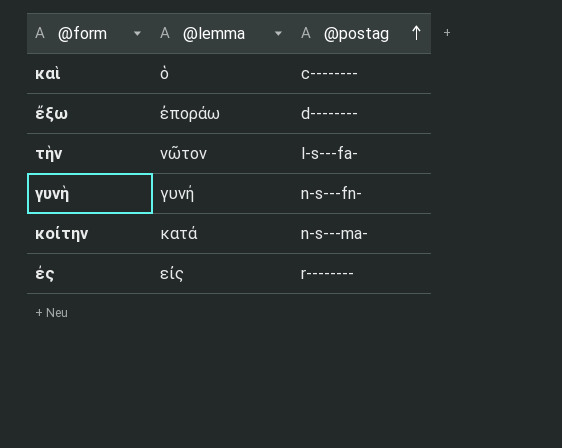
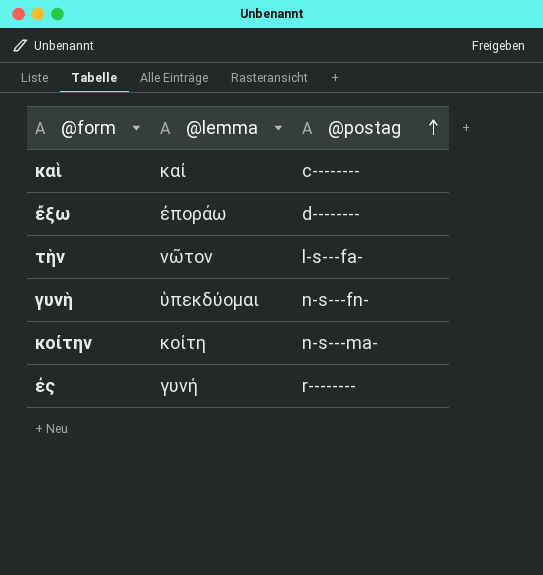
καὶ | @lemma: ὁ -> καί
γυνὴ | @lemma: γυνή -> ὑπεκδύομαι
κοίτην | @lemma: κατά -> κοίτη
ἐς | @lemma: εἰς -> γυνή

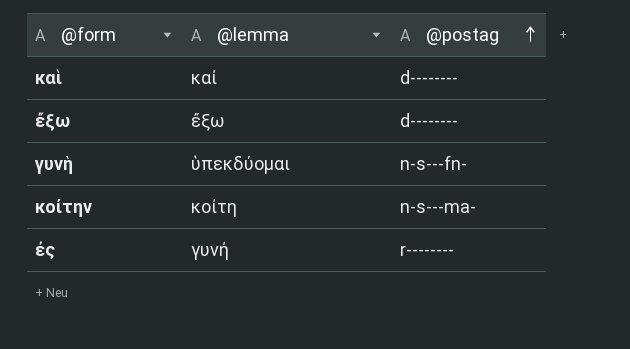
row τὴν: νῶτον | l-s---fa- -> none
καὶ | @postag: c-------- -> d--------
ἔξω | @lemma: ἐποράω -> ἔξω

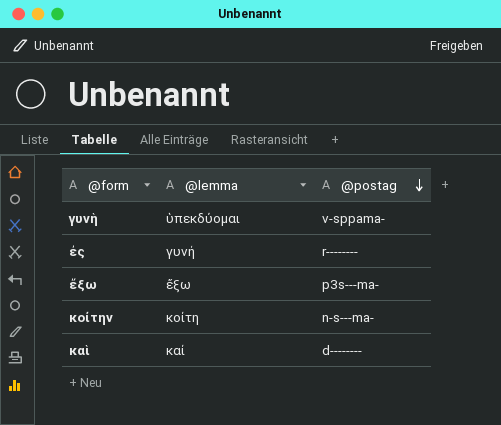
row order: @postag ascending -> @postag descending
γυνὴ | @postag: n-s---fn- -> v-sppama-
ἔξω | @postag: d-------- -> p3s---ma-

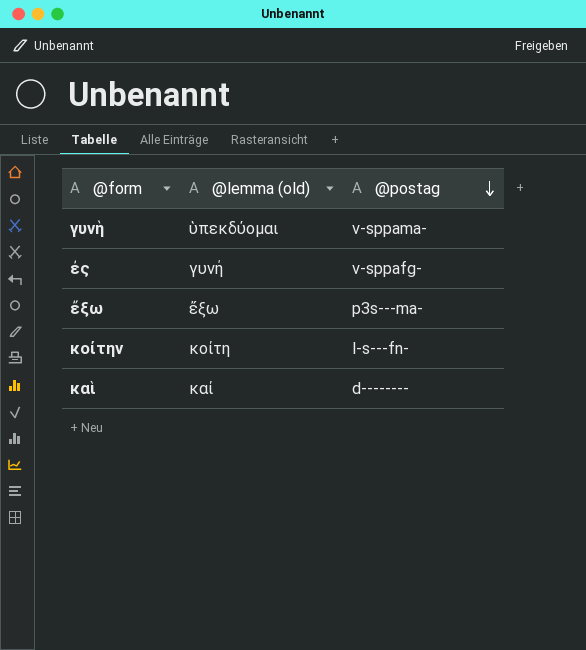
column name: @lemma -> @lemma (old)
ἐς | @postag: r-------- -> v-sppafg-
κοίτην | @postag: n-s---ma- -> l-s---fn-

